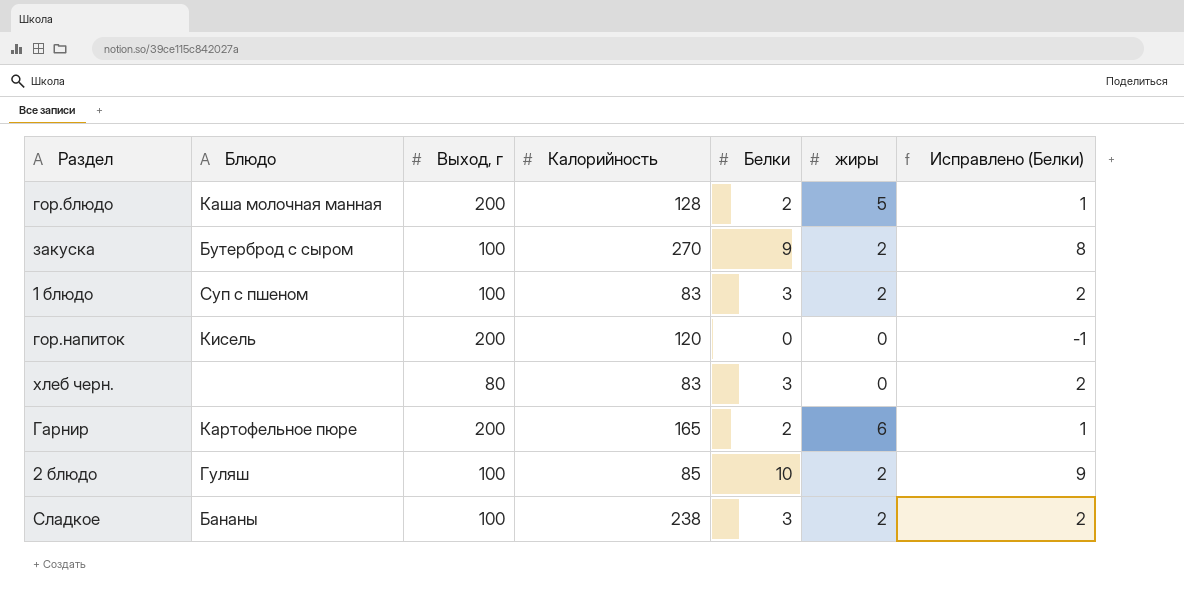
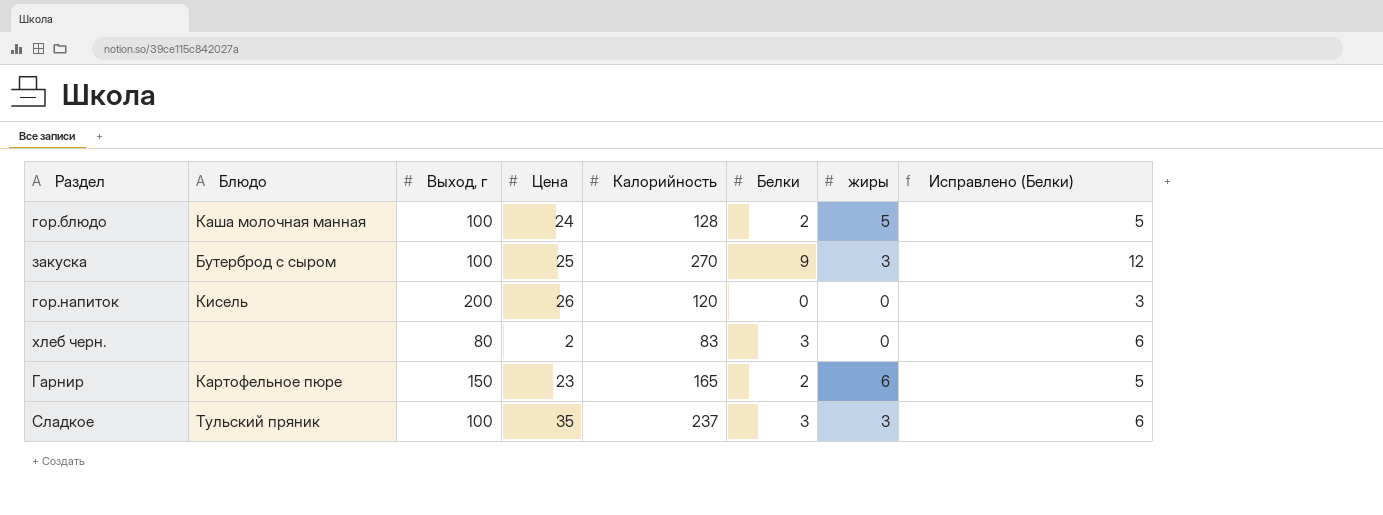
column Цена | position: none -> 4
column Исправлено (Белки) | formula: [Белки] - 1 -> [Белки] + 3
row 1 блюдо: Суп с пшеном | 100 | 83 | 3 | 2 | 2 -> none
row 2 блюдо: Гуляш | 100 | 85 | 10 | 2 | 9 -> none
гор.блюдо | Выход, г: 200 -> 100
закуска | жиры: 2 -> 3
Гарнир | Выход, г: 200 -> 150
Сладкое | Блюдо: Бананы -> Тульский пряник
Сладкое | Калорийность: 238 -> 237
Сладкое | жиры: 2 -> 3

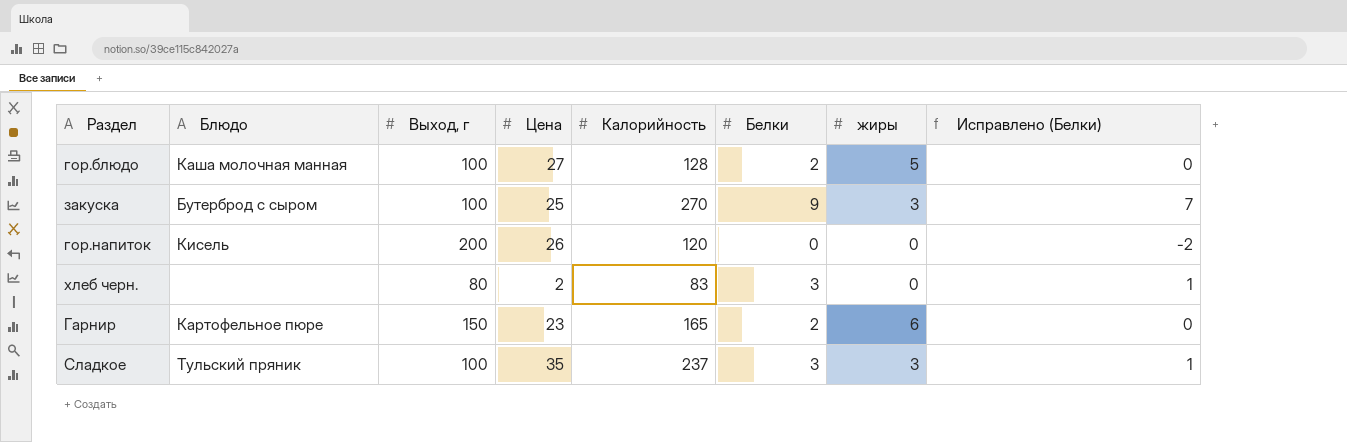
column Исправлено (Белки) | formula: [Белки] + 3 -> [Белки] - 2
гор.блюдо | Цена: 24 -> 27

